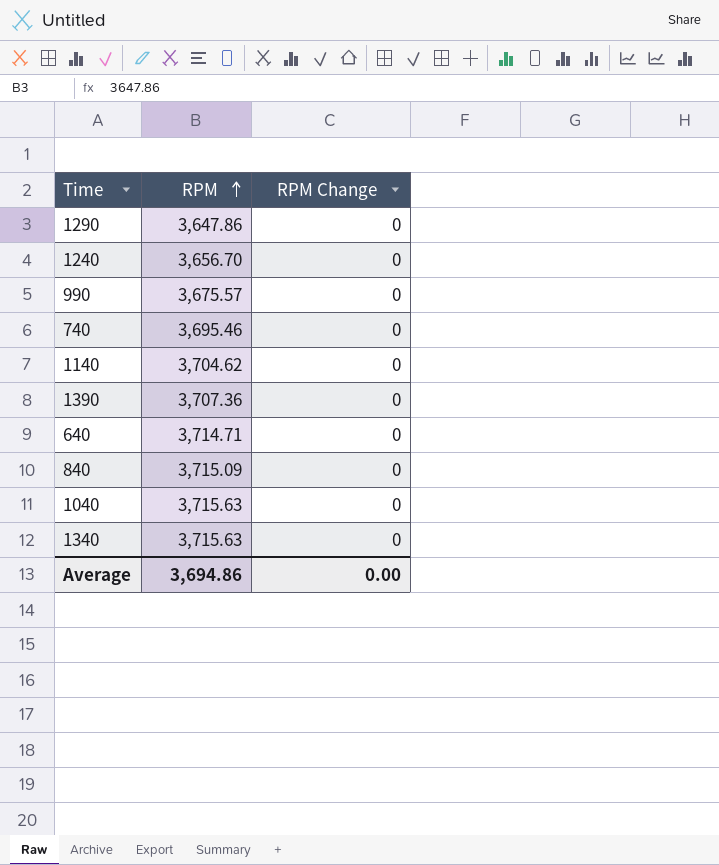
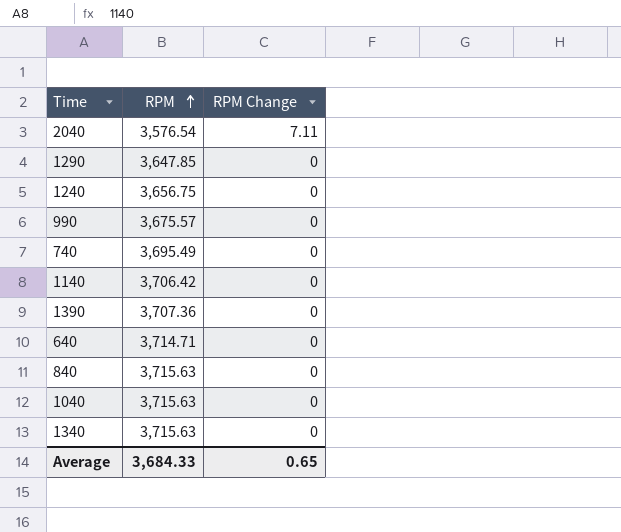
row 2040: none -> 3,576.54 | 7.11
1290 | RPM: 3,647.86 -> 3,647.85
1240 | RPM: 3,656.70 -> 3,656.75
740 | RPM: 3,695.46 -> 3,695.49
1140 | RPM: 3,704.62 -> 3,706.42
840 | RPM: 3,715.09 -> 3,715.63
Average | RPM: 3,694.86 -> 3,684.33
Average | RPM Change: 0.00 -> 0.65

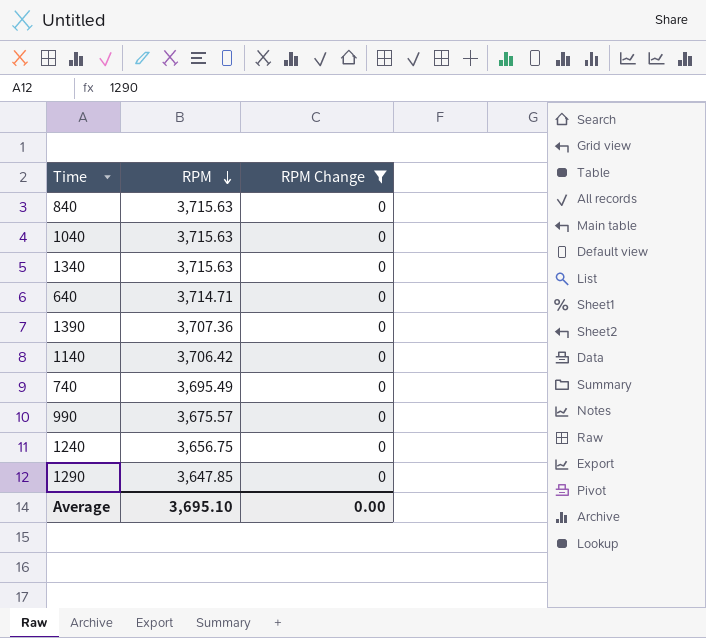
filter: none -> RPM Change = 0
row order: RPM ascending -> RPM descending
Average | RPM: 3,684.33 -> 3,695.10
Average | RPM Change: 0.65 -> 0.00

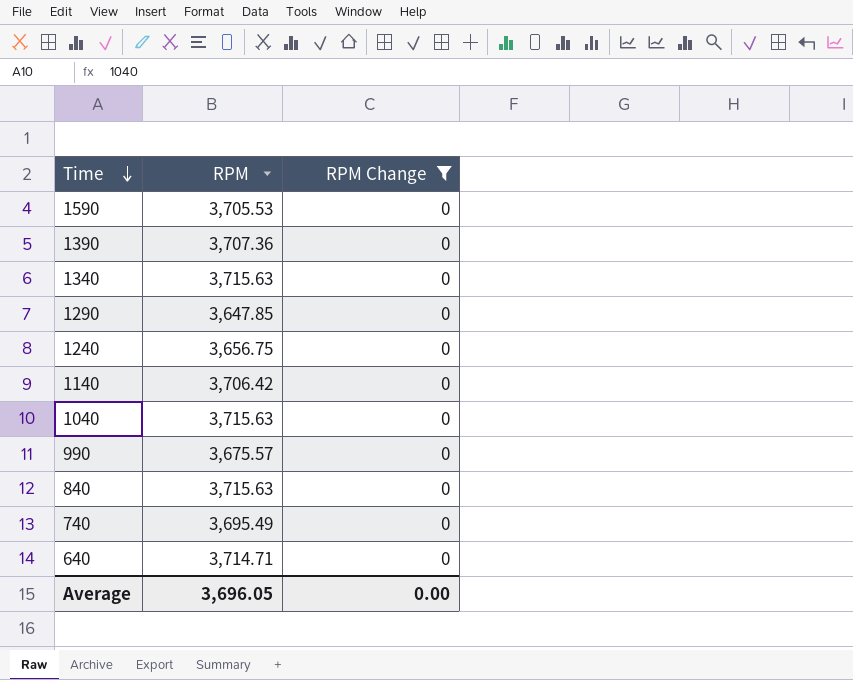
row order: RPM descending -> Time descending
row 1590: none -> 3,705.53 | 0
Average | RPM: 3,695.10 -> 3,696.05

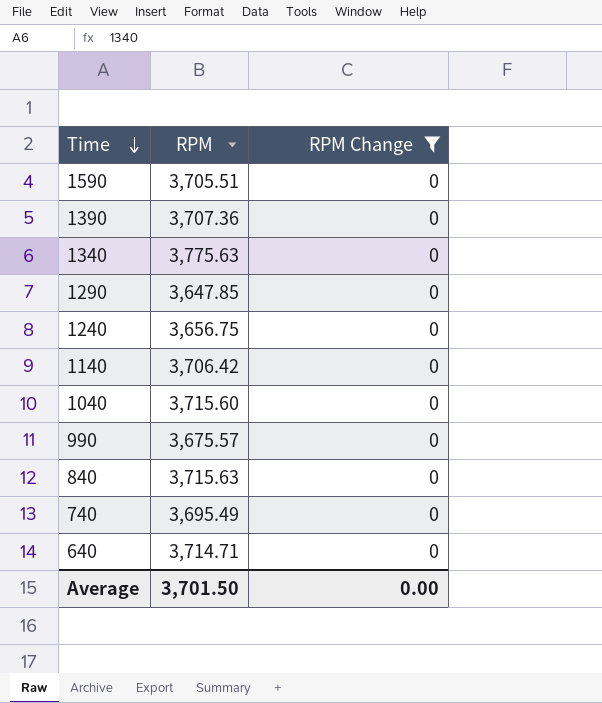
1590 | RPM: 3,705.53 -> 3,705.51
1340 | RPM: 3,715.63 -> 3,775.63
1040 | RPM: 3,715.63 -> 3,715.60
Average | RPM: 3,696.05 -> 3,701.50

